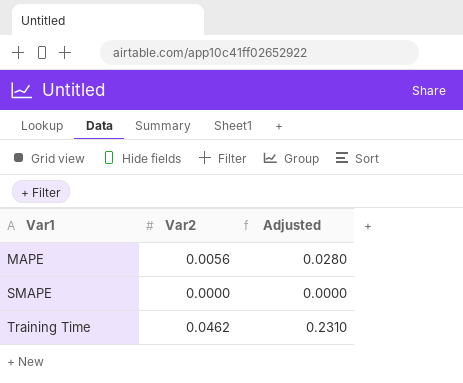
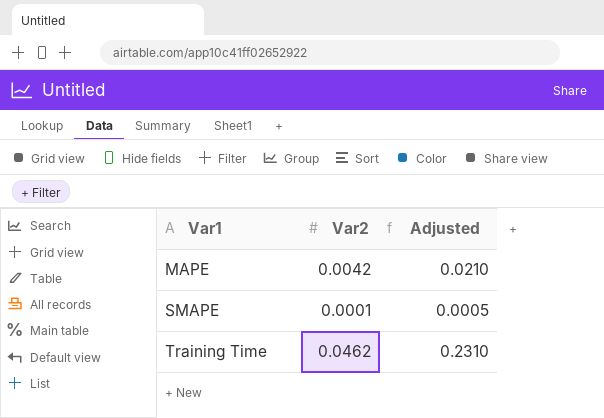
MAPE | Var2: 0.0056 -> 0.0042
MAPE | Adjusted: 0.0280 -> 0.0210
SMAPE | Var2: 0.0000 -> 0.0001
SMAPE | Adjusted: 0.0000 -> 0.0005

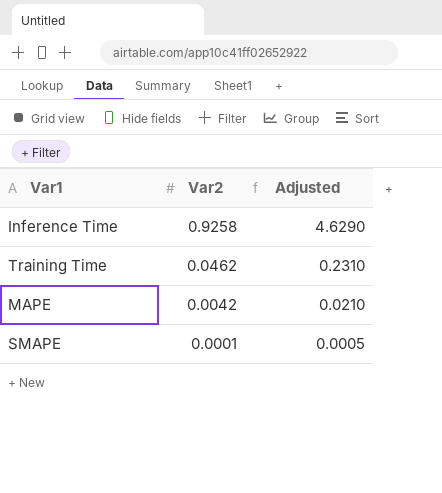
row order: Var1 ascending -> Var2 descending
row Inference Time: none -> 0.9258 | 4.6290

